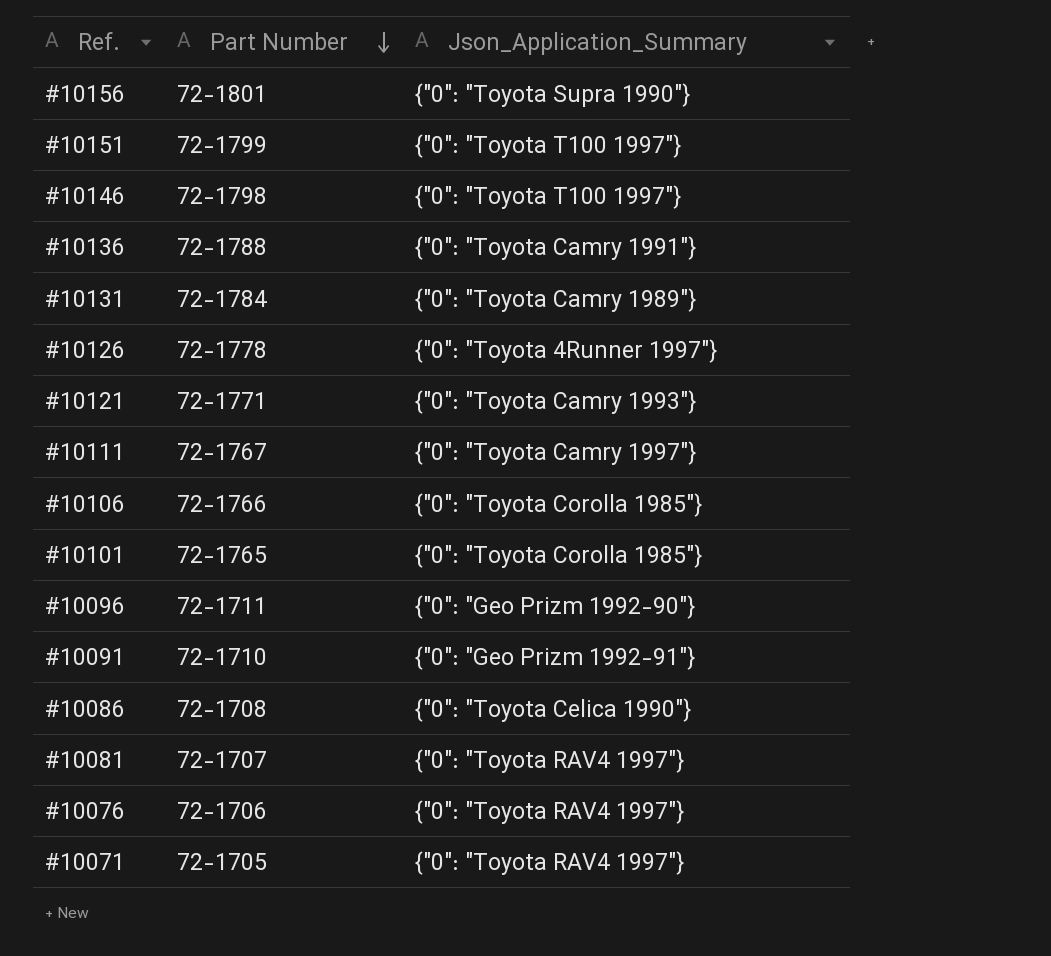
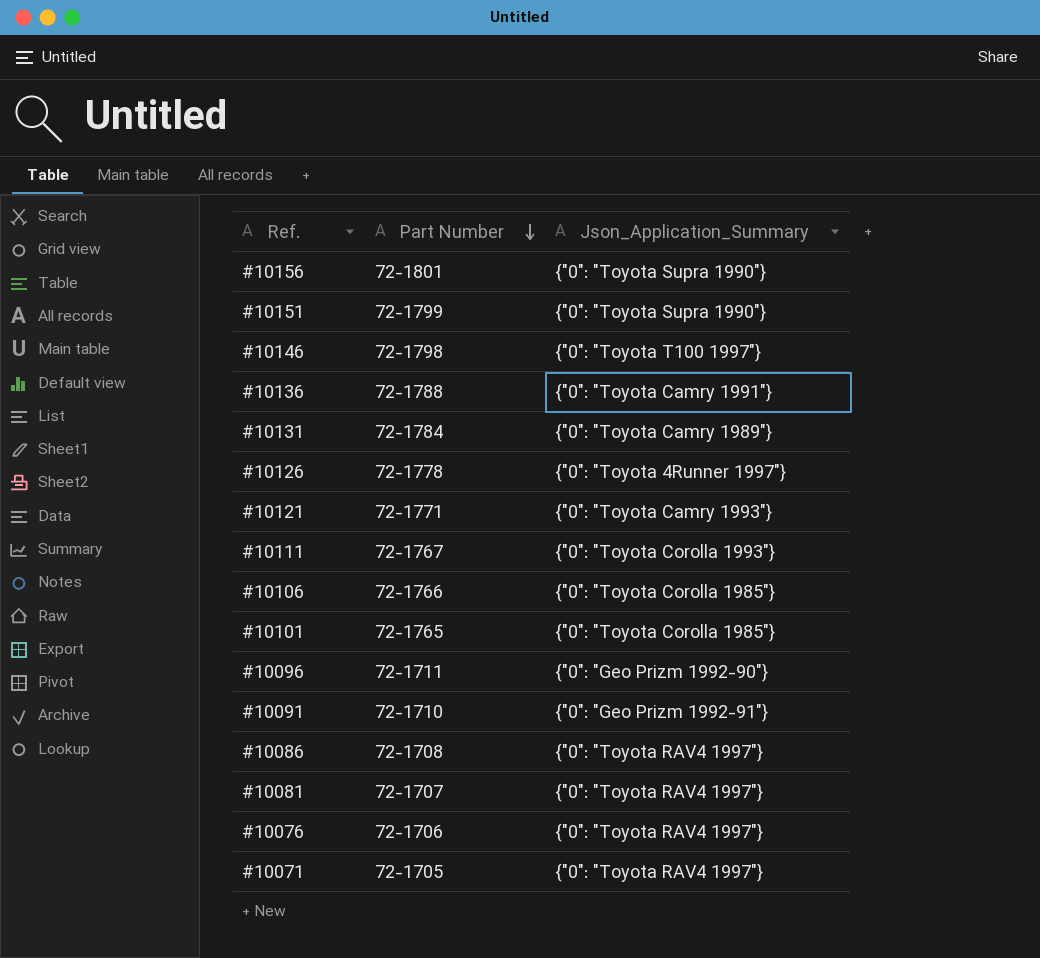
#10151 | Json_Application_Summary: {"0": "Toyota T100 1997"} -> {"0": "Toyota Supra 1990"}
#10111 | Json_Application_Summary: {"0": "Toyota Camry 1997"} -> {"0": "Toyota Corolla 1993"}
#10086 | Json_Application_Summary: {"0": "Toyota Celica 1990"} -> {"0": "Toyota RAV4 1997"}

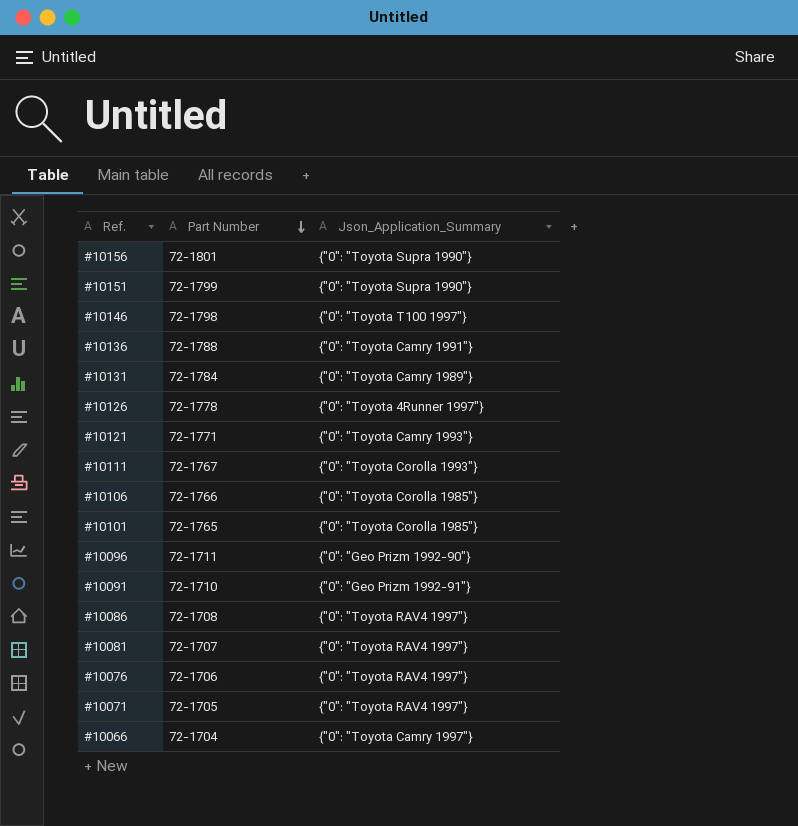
row #10066: none -> 72-1704 | {"0": "Toyota Camry 1997"}

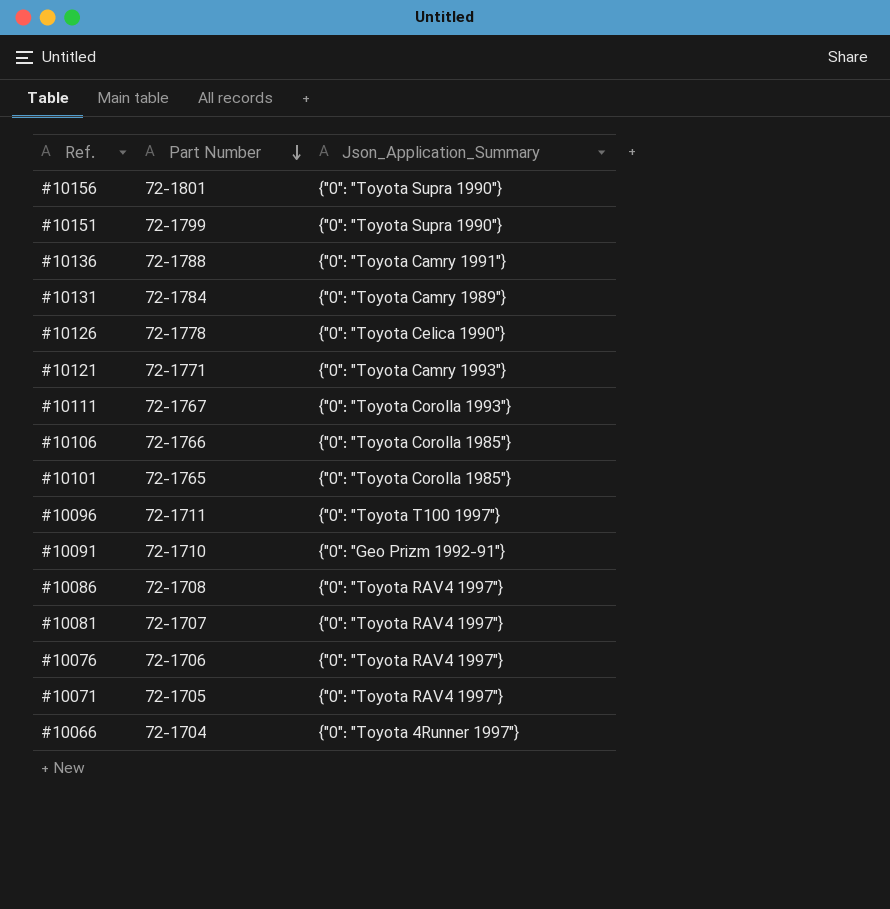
row #10146: 72-1798 | {"0": "Toyota T100 1997"} -> none
#10126 | Json_Application_Summary: {"0": "Toyota 4Runner 1997"} -> {"0": "Toyota Celica 1990"}
#10096 | Json_Application_Summary: {"0": "Geo Prizm 1992-90"} -> {"0": "Toyota T100 1997"}
#10066 | Json_Application_Summary: {"0": "Toyota Camry 1997"} -> {"0": "Toyota 4Runner 1997"}

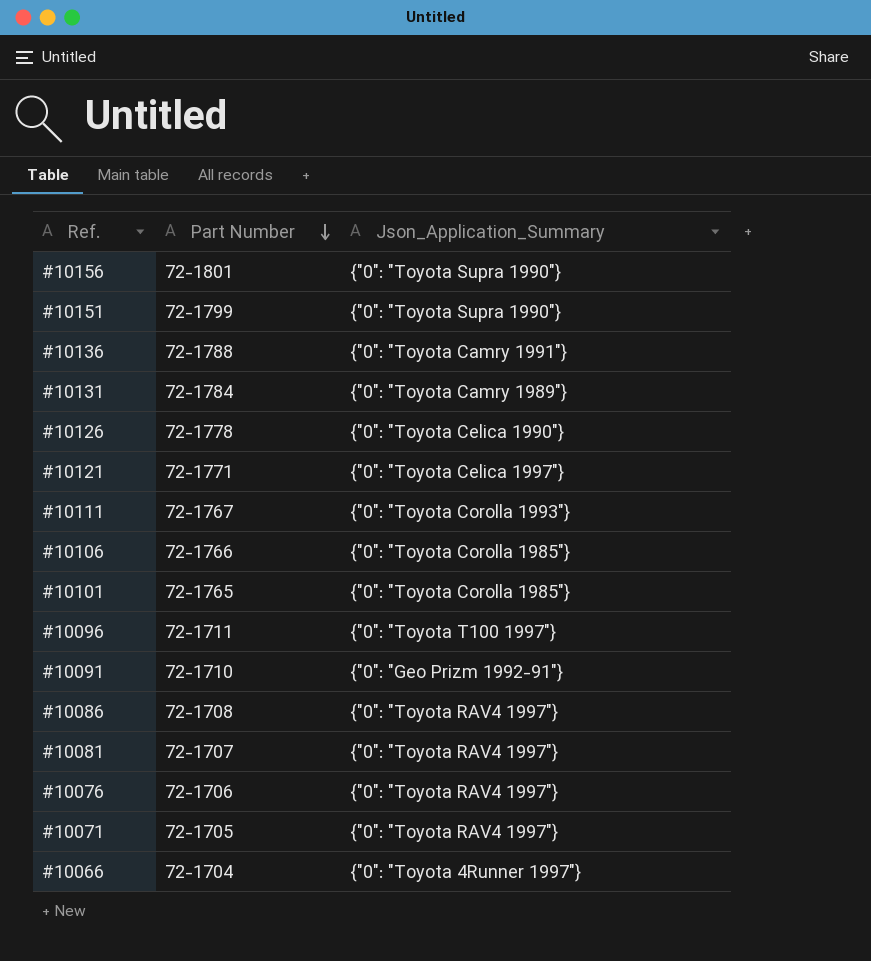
#10121 | Json_Application_Summary: {"0": "Toyota Camry 1993"} -> {"0": "Toyota Celica 1997"}

